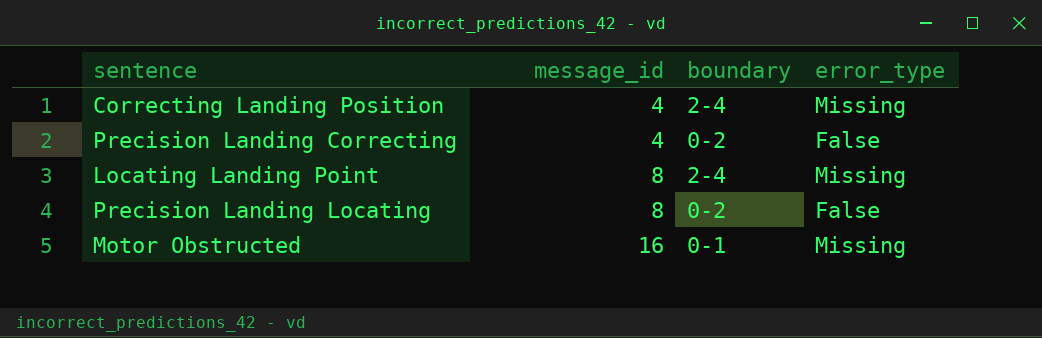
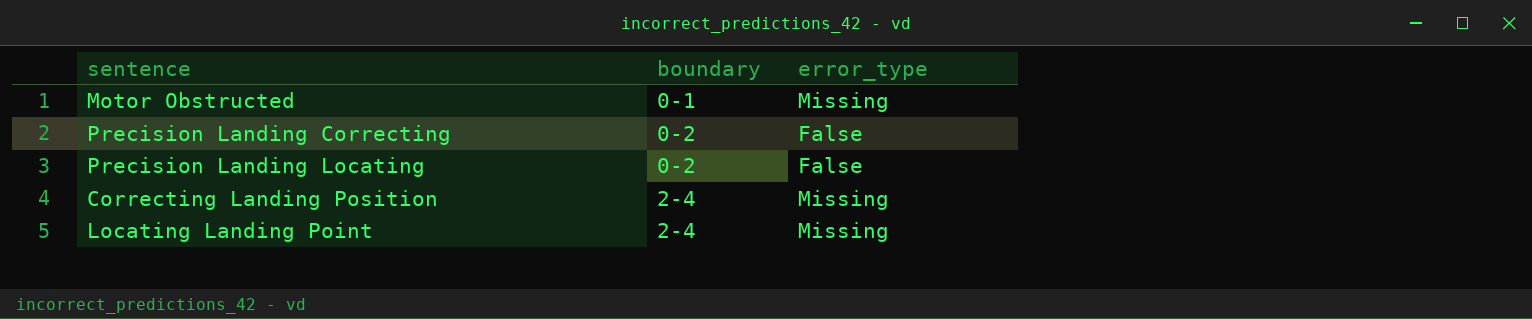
row order: message_id ascending -> boundary ascending
column message_id | position: 2 -> none

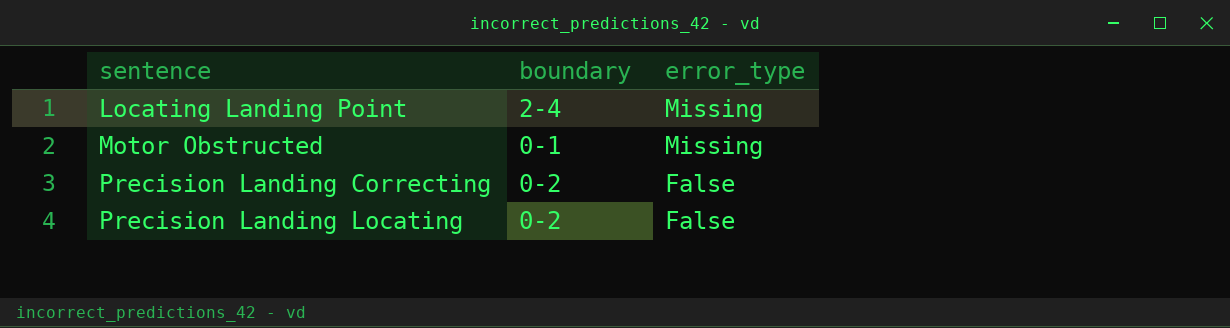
row order: boundary ascending -> sentence ascending
row Correcting Landing Position: 2-4 | Missing -> none

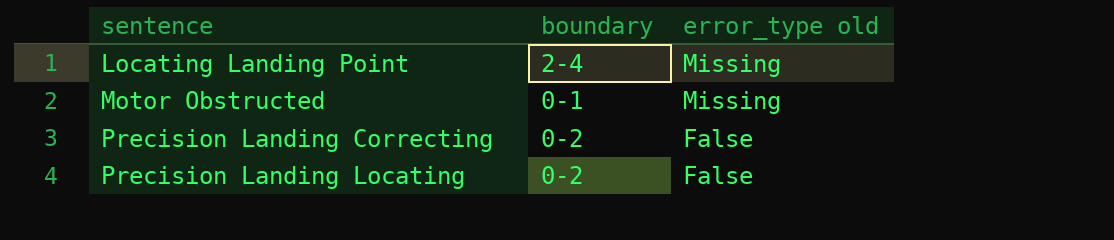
column name: error_type -> error_type old

